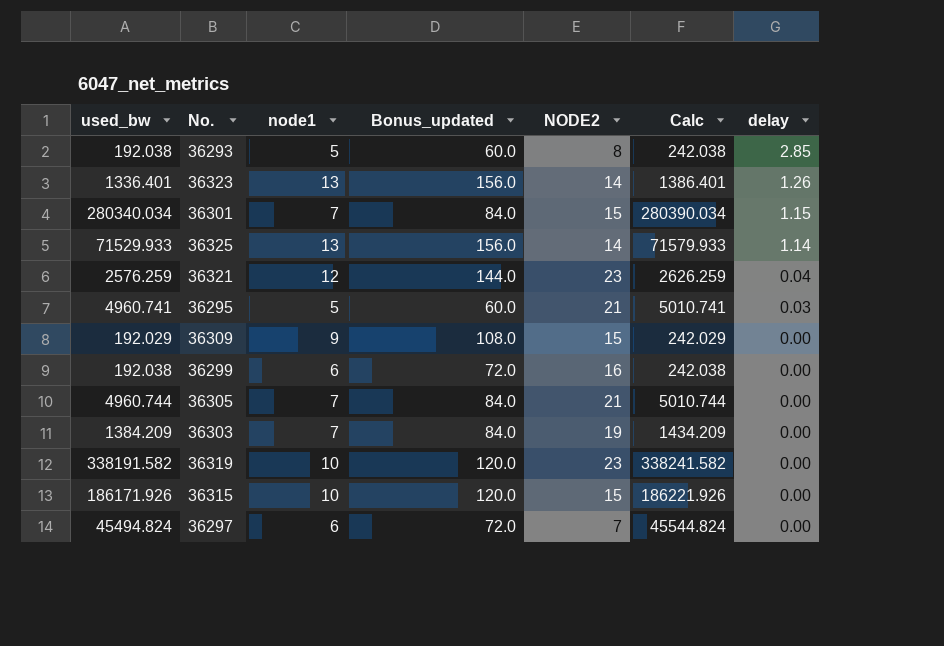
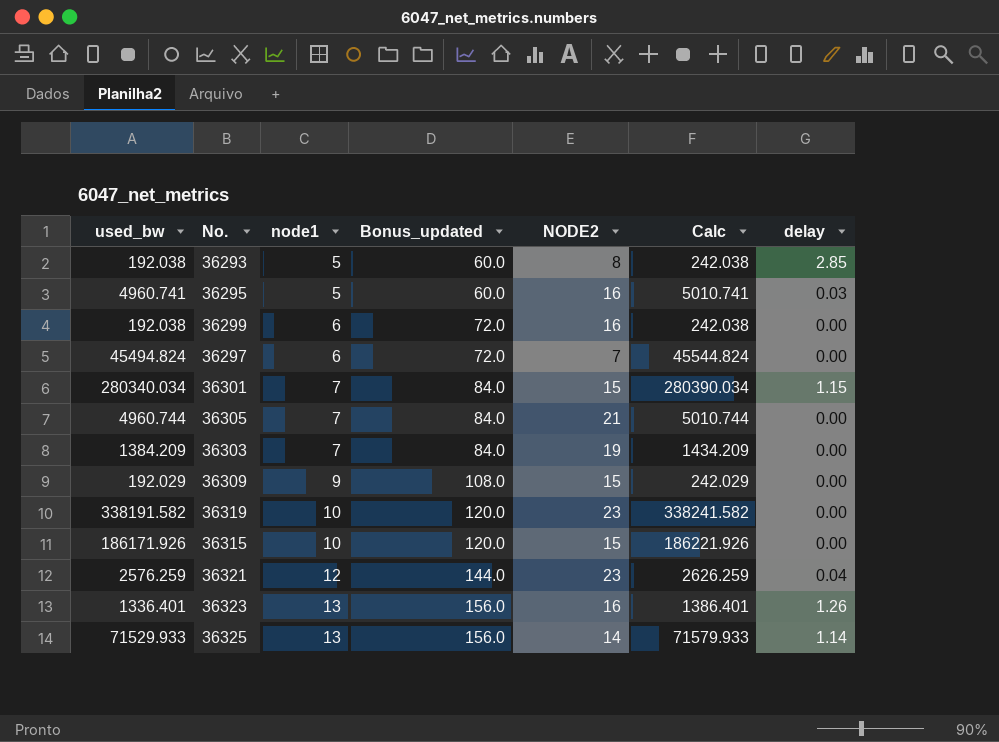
row order: delay descending -> node1 ascending
36295 | NODE2: 21 -> 16
36323 | NODE2: 14 -> 16

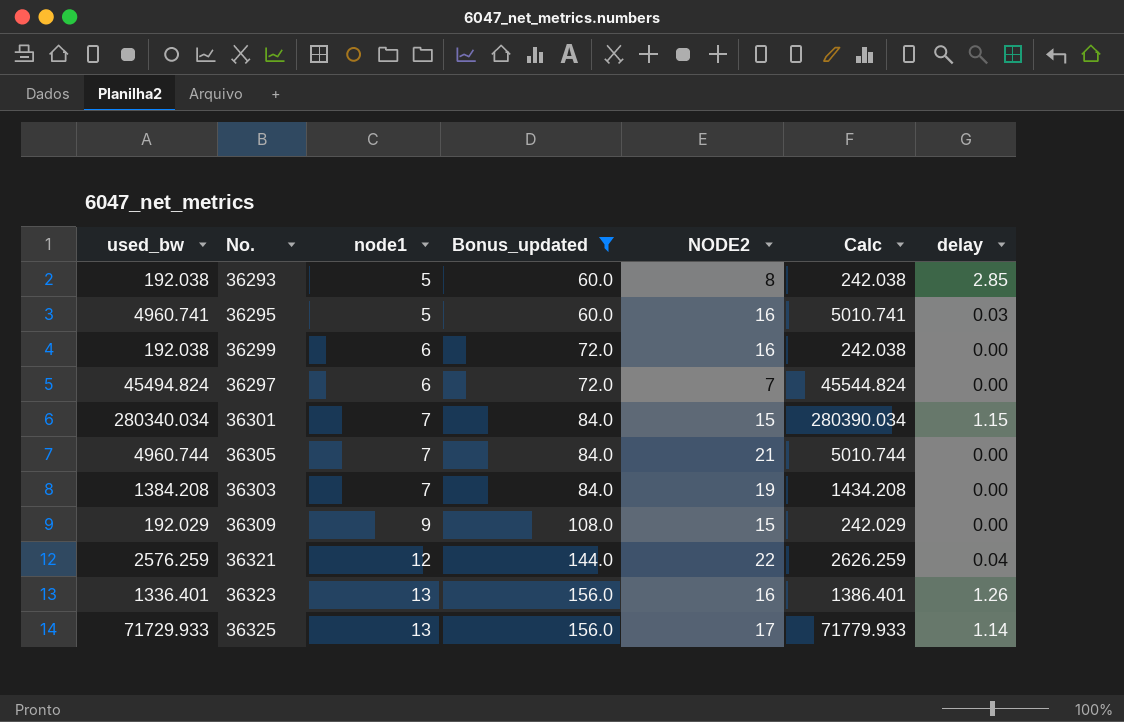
filter: none -> Bonus_updated != 120.0
36303 | used_bw: 1384.209 -> 1384.208
36303 | Calc: 1434.209 -> 1434.208
36321 | NODE2: 23 -> 22
36325 | used_bw: 71529.933 -> 71729.933
36325 | NODE2: 14 -> 17
36325 | Calc: 71579.933 -> 71779.933

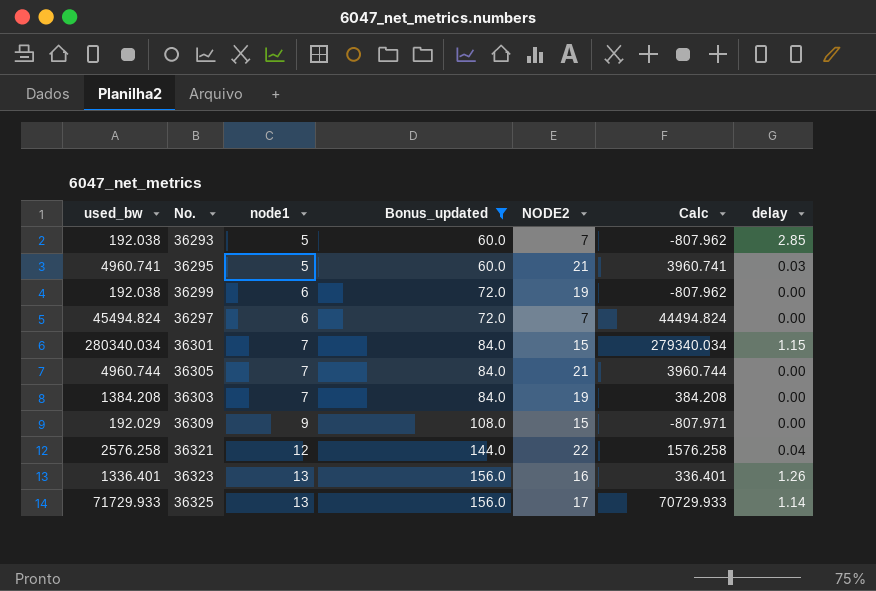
column Calc | formula: [used_bw] + 50 -> [used_bw] - 1000
36293 | NODE2: 8 -> 7
36295 | NODE2: 16 -> 21
36299 | NODE2: 16 -> 19
36321 | used_bw: 2576.259 -> 2576.258

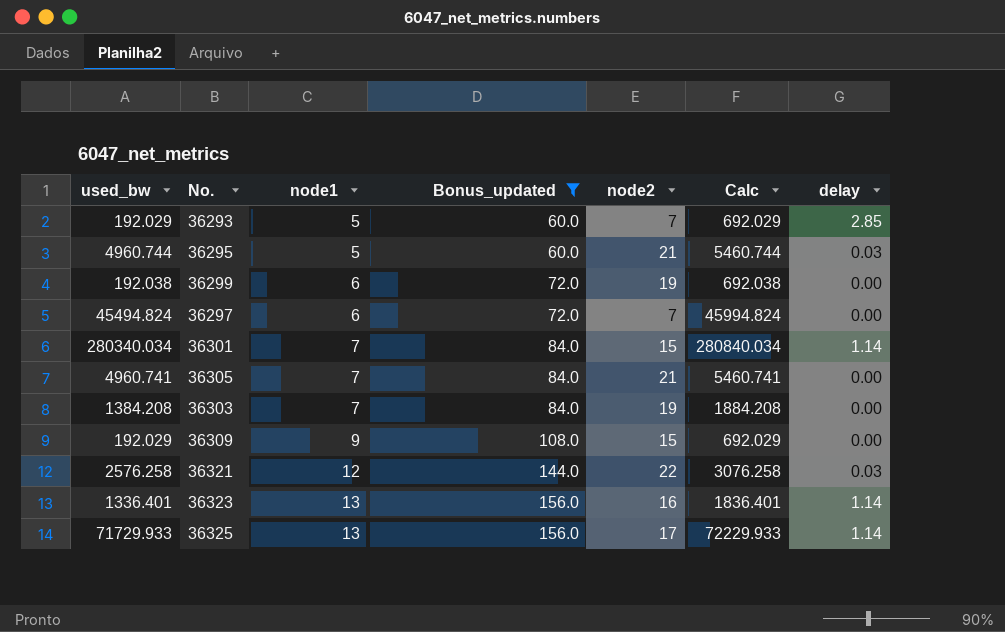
column name: NODE2 -> node2
column Calc | formula: [used_bw] - 1000 -> [used_bw] + 500
36293 | used_bw: 192.038 -> 192.029
36295 | used_bw: 4960.741 -> 4960.744
36301 | delay: 1.15 -> 1.14
36305 | used_bw: 4960.744 -> 4960.741
36321 | delay: 0.04 -> 0.03
36323 | delay: 1.26 -> 1.14

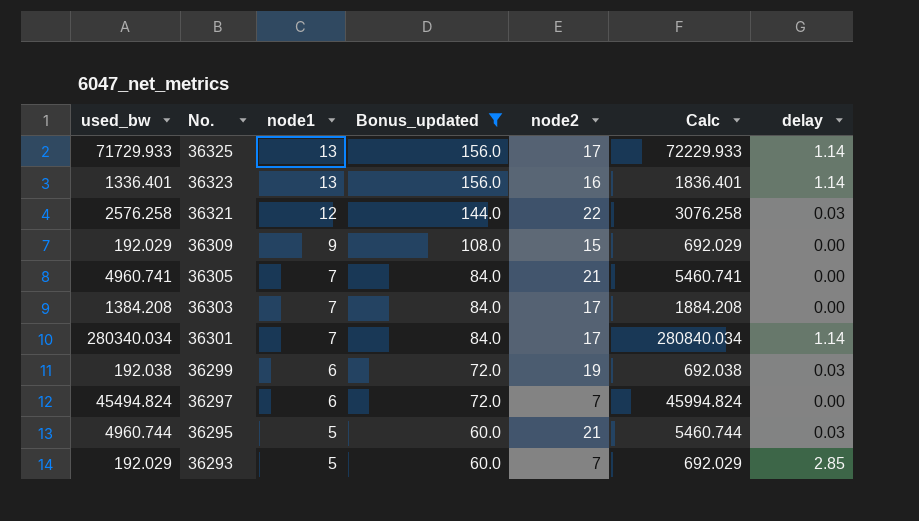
row order: node1 ascending -> No. descending
36303 | node2: 19 -> 17
36301 | node2: 15 -> 17
36299 | delay: 0.00 -> 0.03

